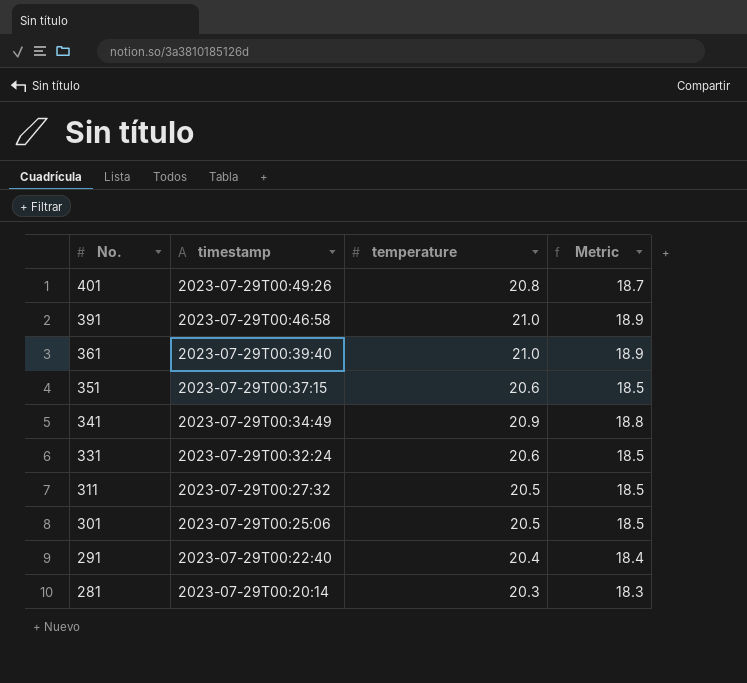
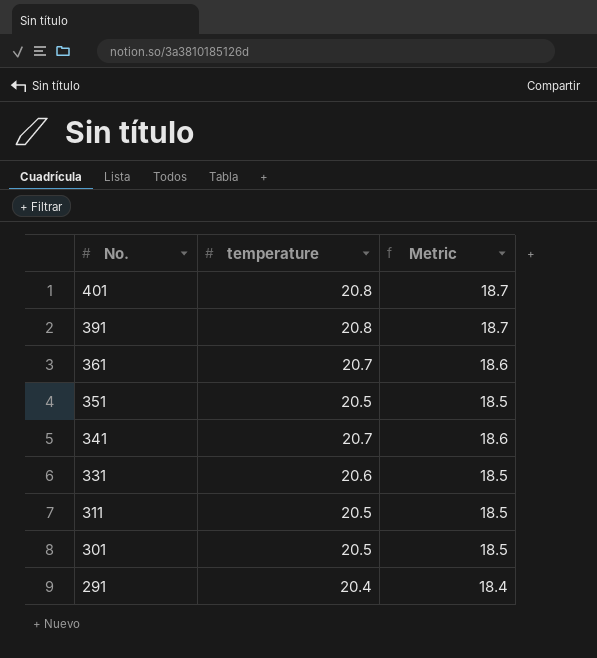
column timestamp | position: 2 -> none
row 281: 2023-07-29T00:20:14 | 20.3 | 18.3 -> none
391 | temperature: 21.0 -> 20.8
391 | Metric: 18.9 -> 18.7
361 | temperature: 21.0 -> 20.7
361 | Metric: 18.9 -> 18.6
351 | temperature: 20.6 -> 20.5
341 | temperature: 20.9 -> 20.7
341 | Metric: 18.8 -> 18.6

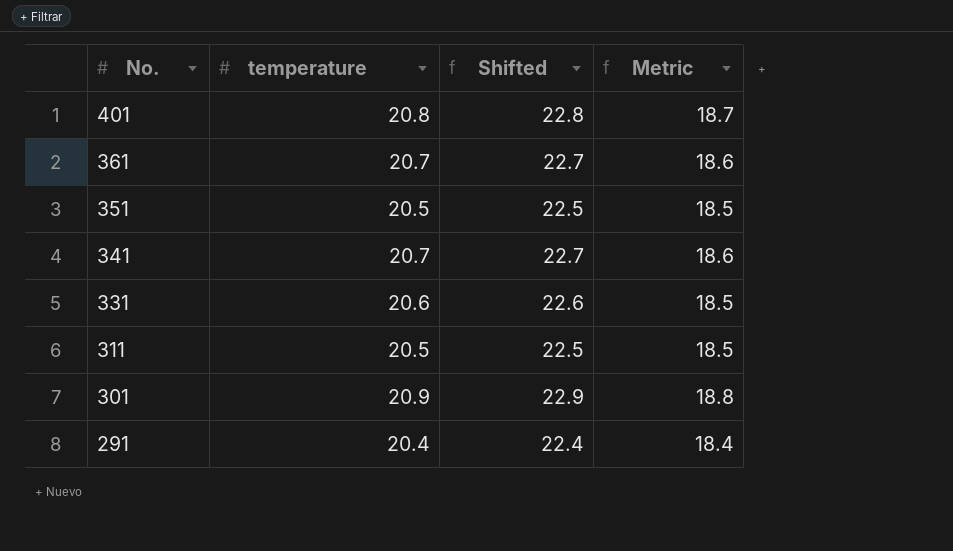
column Shifted | formula: none -> [temperature] + 2
row 391: 20.8 | 18.7 -> none
301 | temperature: 20.5 -> 20.9
301 | Metric: 18.5 -> 18.8

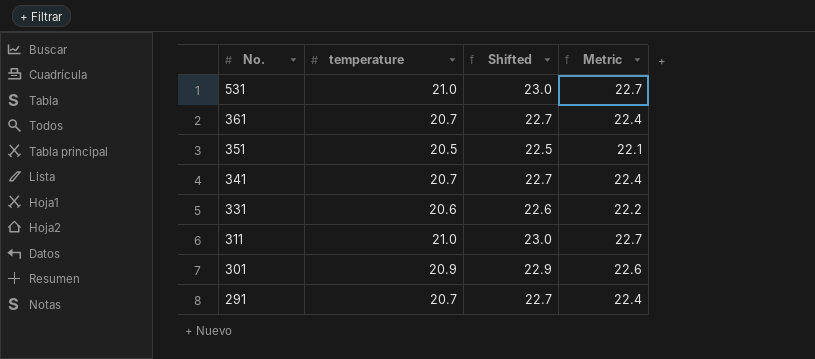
column Metric | formula: [temperature] * 0.9 -> [temperature] * 1.08
row 401: 20.8 | 22.8 | 18.7 -> none
row 531: none -> 21.0 | 23.0 | 22.7
311 | temperature: 20.5 -> 21.0
311 | Shifted: 22.5 -> 23.0
291 | temperature: 20.4 -> 20.7
291 | Shifted: 22.4 -> 22.7

